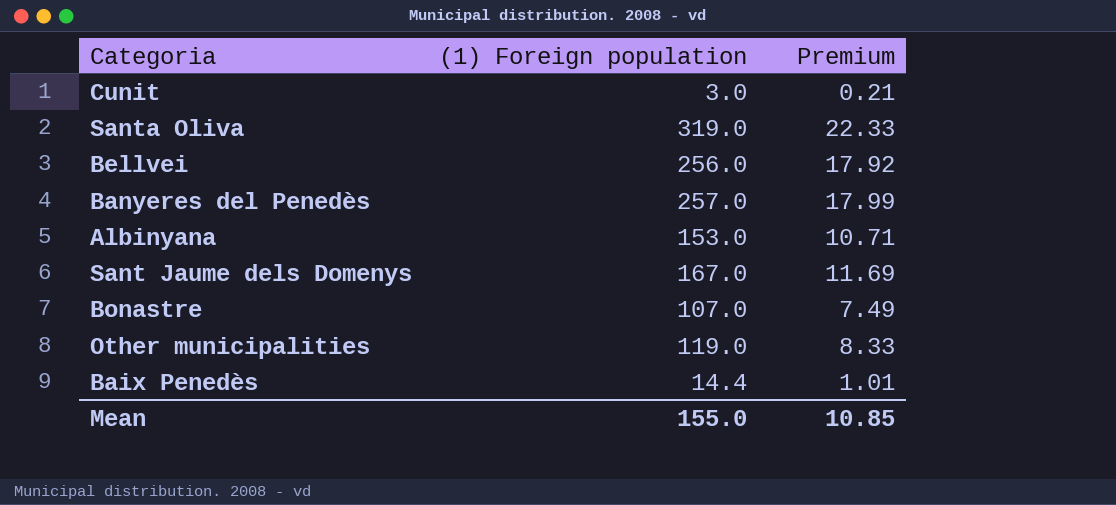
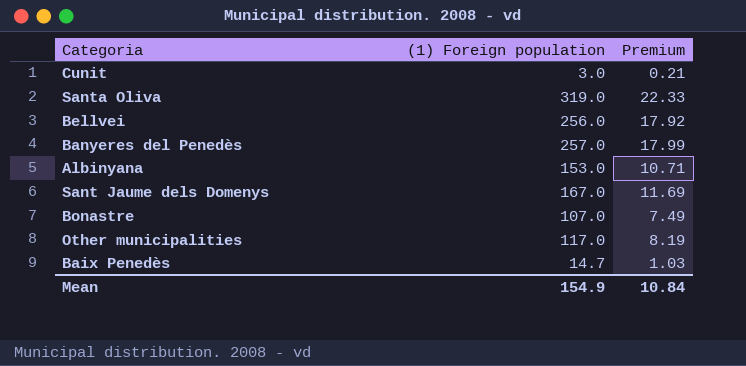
Other municipalities | (1) Foreign population: 119.0 -> 117.0
Other municipalities | Premium: 8.33 -> 8.19
Baix Penedès | (1) Foreign population: 14.4 -> 14.7
Baix Penedès | Premium: 1.01 -> 1.03
Mean | (1) Foreign population: 155.0 -> 154.9
Mean | Premium: 10.85 -> 10.84

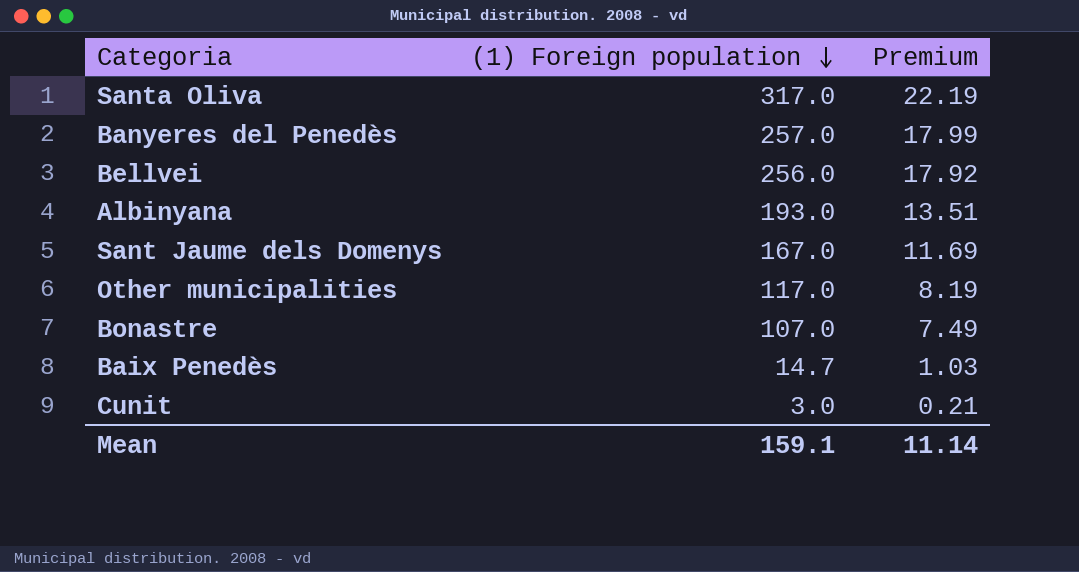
row order: none -> (1) Foreign population descending
Santa Oliva | (1) Foreign population: 319.0 -> 317.0
Santa Oliva | Premium: 22.33 -> 22.19
Albinyana | (1) Foreign population: 153.0 -> 193.0
Albinyana | Premium: 10.71 -> 13.51
Mean | (1) Foreign population: 154.9 -> 159.1
Mean | Premium: 10.84 -> 11.14

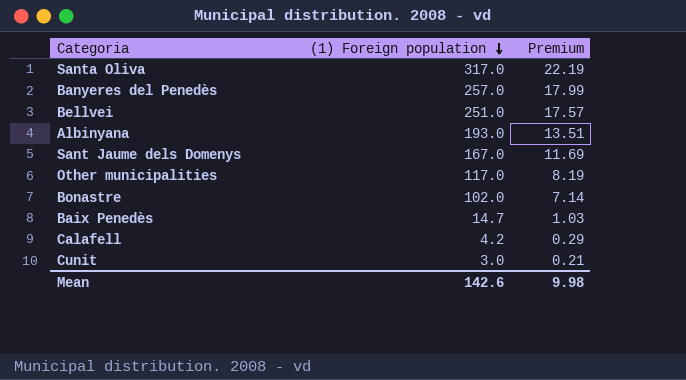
Bellvei | (1) Foreign population: 256.0 -> 251.0
Bellvei | Premium: 17.92 -> 17.57
Bonastre | (1) Foreign population: 107.0 -> 102.0
Bonastre | Premium: 7.49 -> 7.14
row Calafell: none -> 4.2 | 0.29
Mean | (1) Foreign population: 159.1 -> 142.6
Mean | Premium: 11.14 -> 9.98

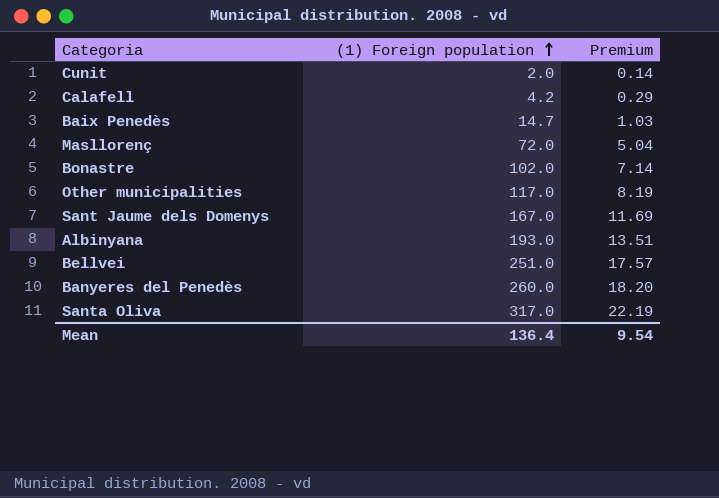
row order: (1) Foreign population descending -> (1) Foreign population ascending
Cunit | (1) Foreign population: 3.0 -> 2.0
Cunit | Premium: 0.21 -> 0.14
row Masllorenç: none -> 72.0 | 5.04
Banyeres del Penedès | (1) Foreign population: 257.0 -> 260.0
Banyeres del Penedès | Premium: 17.99 -> 18.20
Mean | (1) Foreign population: 142.6 -> 136.4
Mean | Premium: 9.98 -> 9.54

